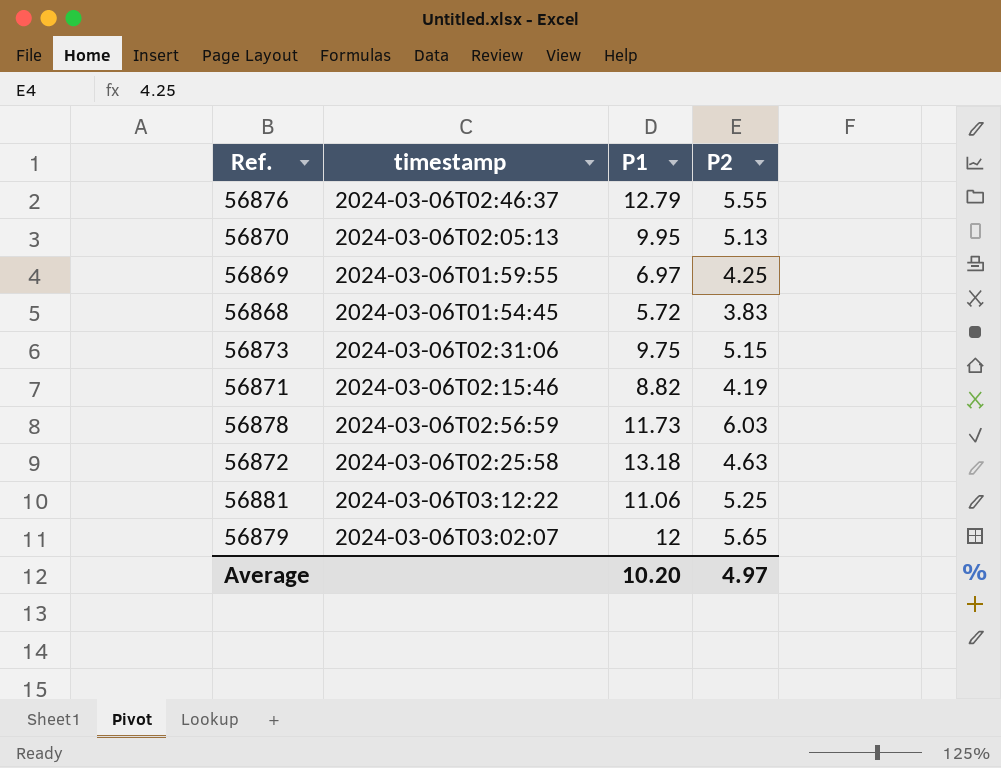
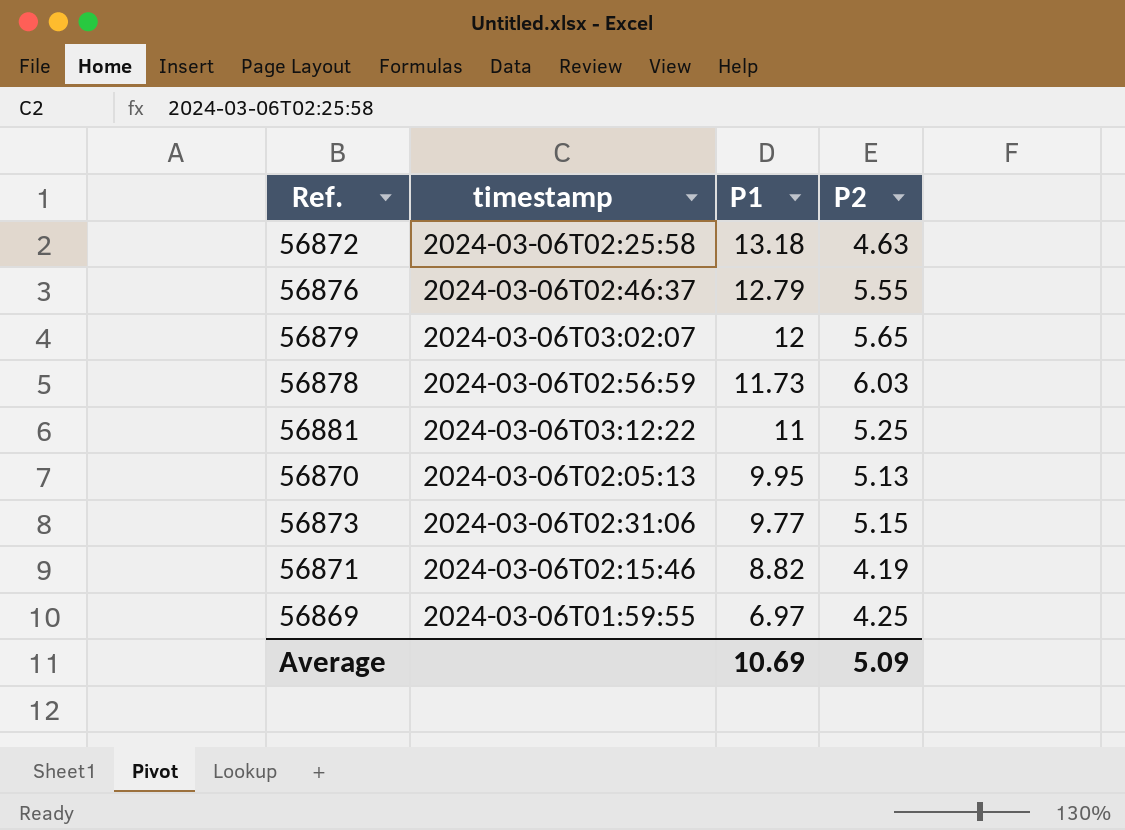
row order: none -> P1 descending
row 56868: 2024-03-06T01:54:45 | 5.72 | 3.83 -> none
56881 | P1: 11.06 -> 11
56873 | P1: 9.75 -> 9.77
Average | P1: 10.20 -> 10.69
Average | P2: 4.97 -> 5.09

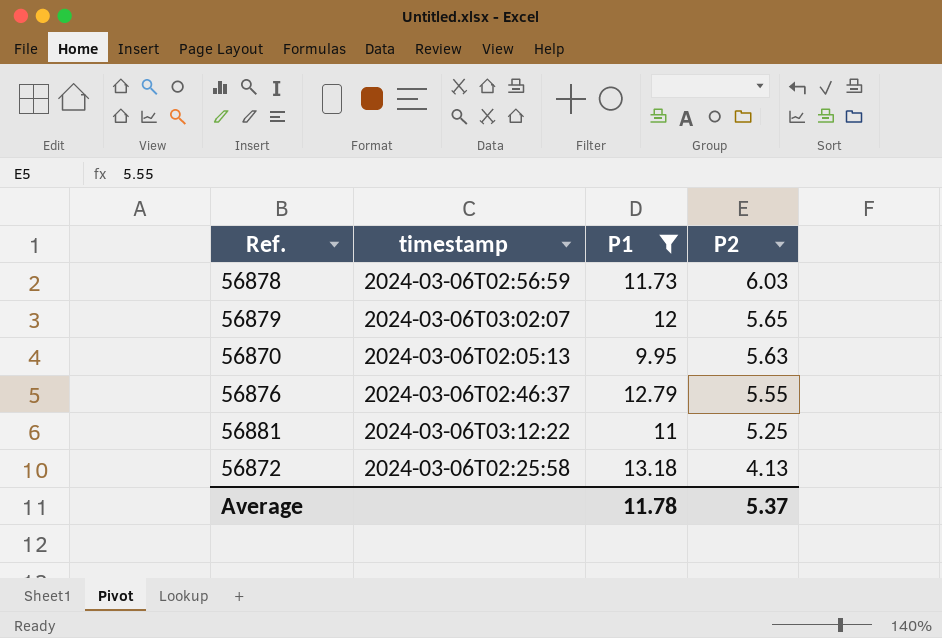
filter: none -> P1 >= 9.95
row order: P1 descending -> P2 descending
56870 | P2: 5.13 -> 5.63
56872 | P2: 4.63 -> 4.13
Average | P1: 10.69 -> 11.78
Average | P2: 5.09 -> 5.37

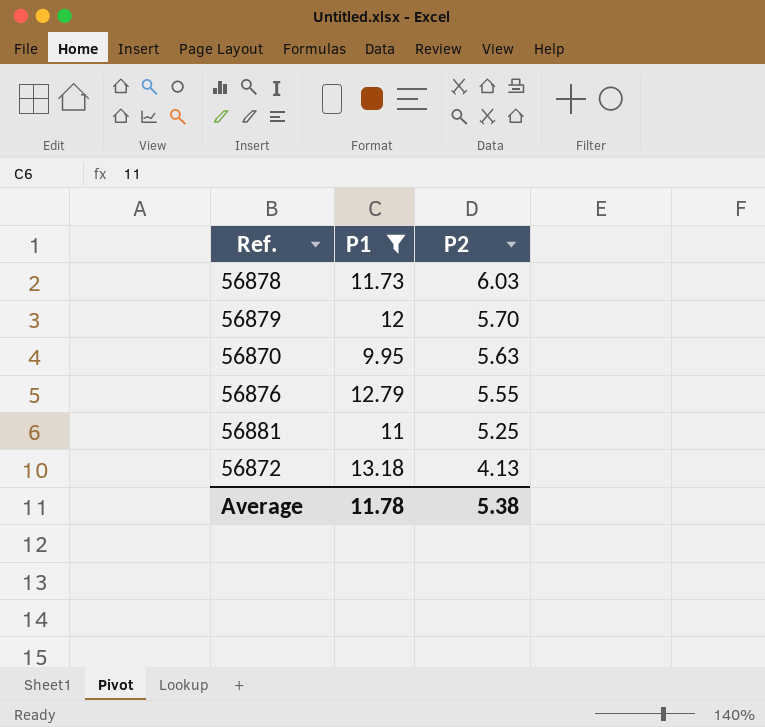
column timestamp | position: 2 -> none
56879 | P2: 5.65 -> 5.70
Average | P2: 5.37 -> 5.38

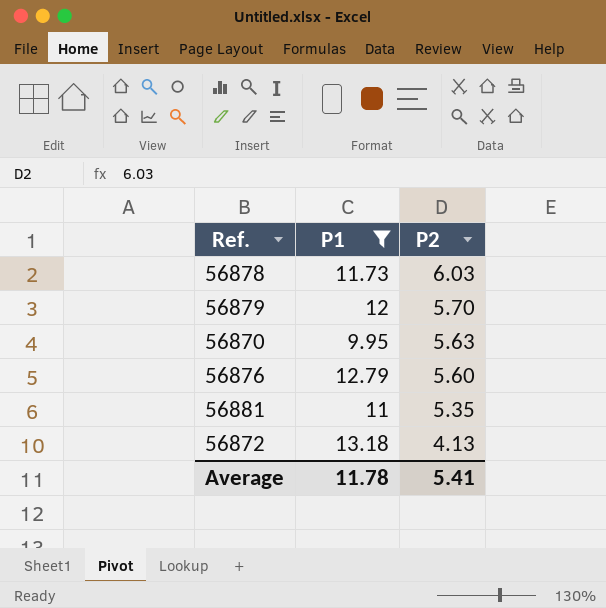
56876 | P2: 5.55 -> 5.60
56881 | P2: 5.25 -> 5.35
Average | P2: 5.38 -> 5.41

